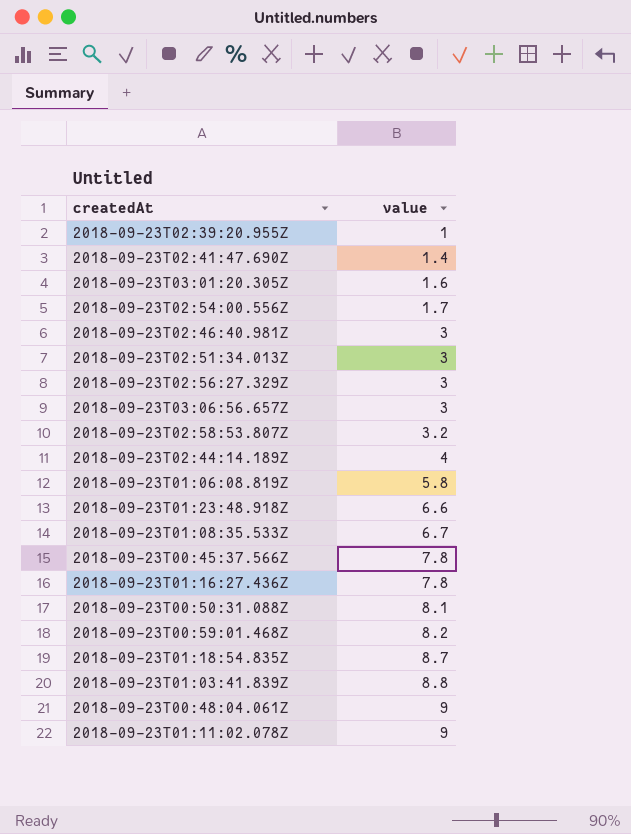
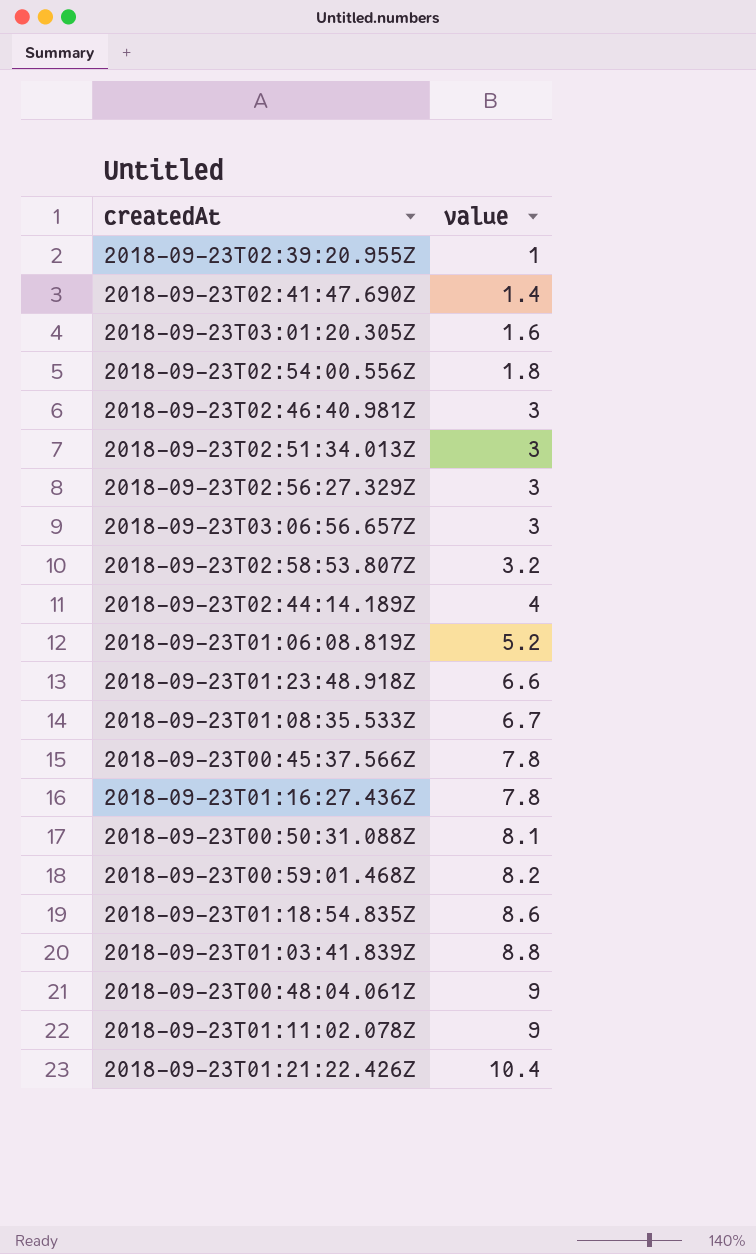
2018-09-23T02:54:00.556Z | value: 1.7 -> 1.8
2018-09-23T01:06:08.819Z | value: 5.8 -> 5.2
2018-09-23T01:18:54.835Z | value: 8.7 -> 8.6
row 2018-09-23T01:21:22.426Z: none -> 10.4

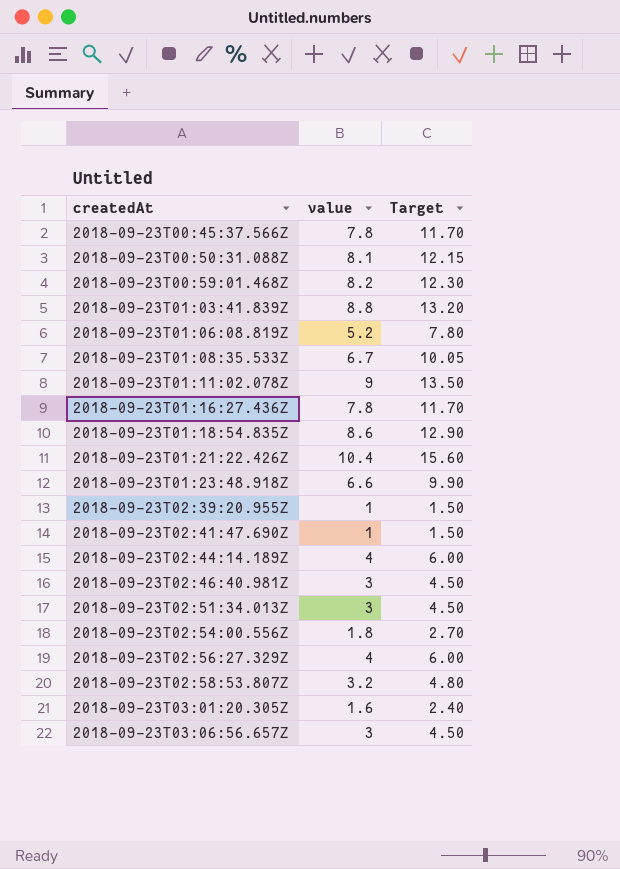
row order: value ascending -> createdAt ascending
column Target | formula: none -> [value] * 1.5
row 2018-09-23T00:48:04.061Z: 9 -> none
2018-09-23T02:41:47.690Z | value: 1.4 -> 1
2018-09-23T02:56:27.329Z | value: 3 -> 4

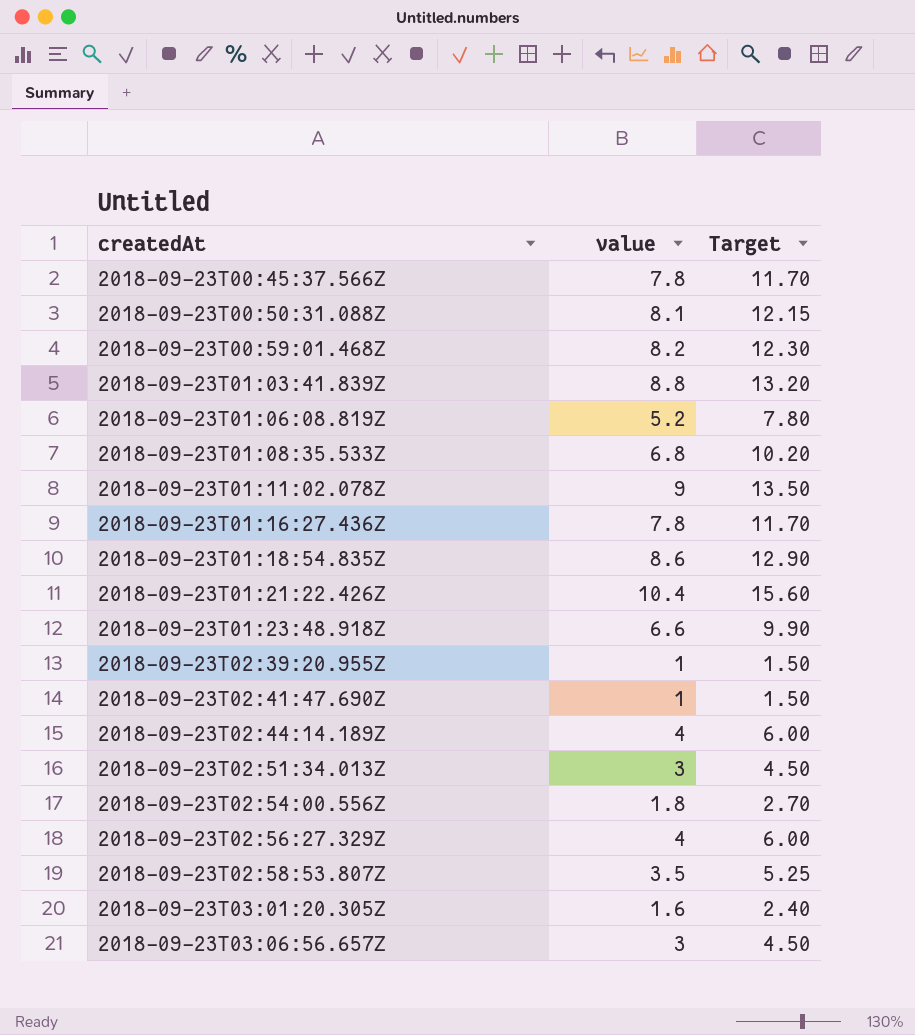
row 2018-09-23T02:46:40.981Z: 3 | 4.50 -> none
2018-09-23T01:08:35.533Z | value: 6.7 -> 6.8
2018-09-23T01:08:35.533Z | Target: 10.05 -> 10.20
2018-09-23T02:58:53.807Z | value: 3.2 -> 3.5
2018-09-23T02:58:53.807Z | Target: 4.80 -> 5.25

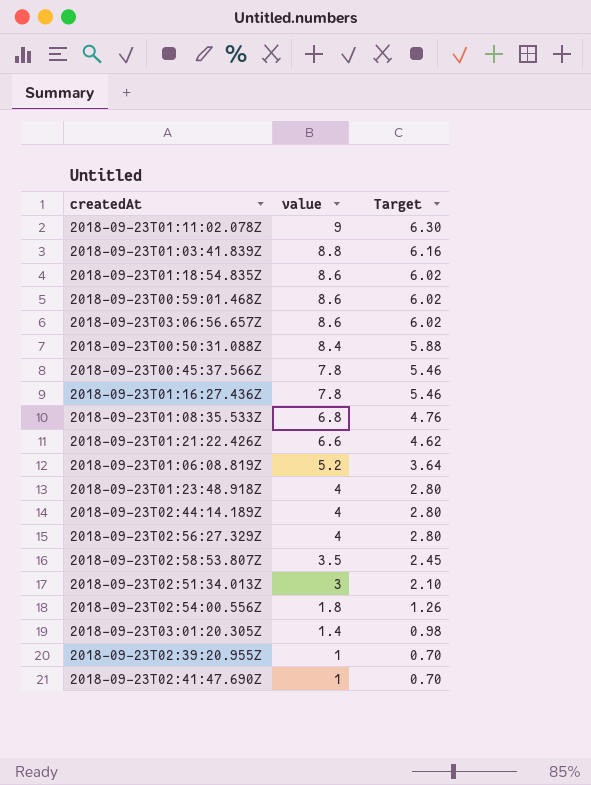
row order: createdAt ascending -> value descending
column Target | formula: [value] * 1.5 -> [value] * 0.7
2018-09-23T00:59:01.468Z | value: 8.2 -> 8.6
2018-09-23T03:06:56.657Z | value: 3 -> 8.6
2018-09-23T00:50:31.088Z | value: 8.1 -> 8.4
2018-09-23T01:21:22.426Z | value: 10.4 -> 6.6
2018-09-23T01:23:48.918Z | value: 6.6 -> 4
2018-09-23T03:01:20.305Z | value: 1.6 -> 1.4

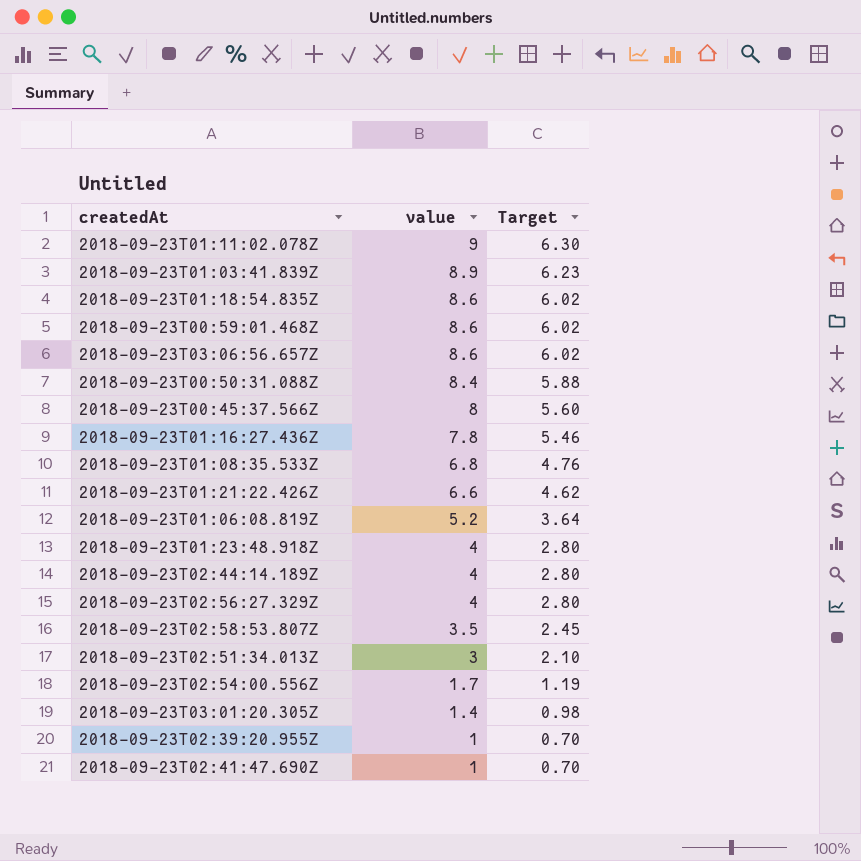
2018-09-23T01:03:41.839Z | value: 8.8 -> 8.9
2018-09-23T01:03:41.839Z | Target: 6.16 -> 6.23
2018-09-23T00:45:37.566Z | value: 7.8 -> 8
2018-09-23T00:45:37.566Z | Target: 5.46 -> 5.60
2018-09-23T02:54:00.556Z | value: 1.8 -> 1.7
2018-09-23T02:54:00.556Z | Target: 1.26 -> 1.19

